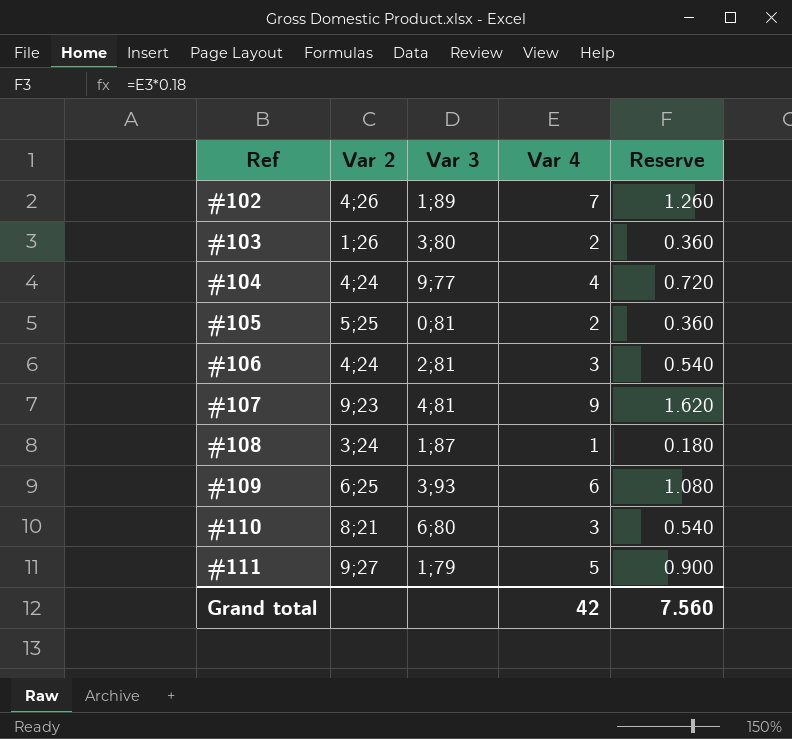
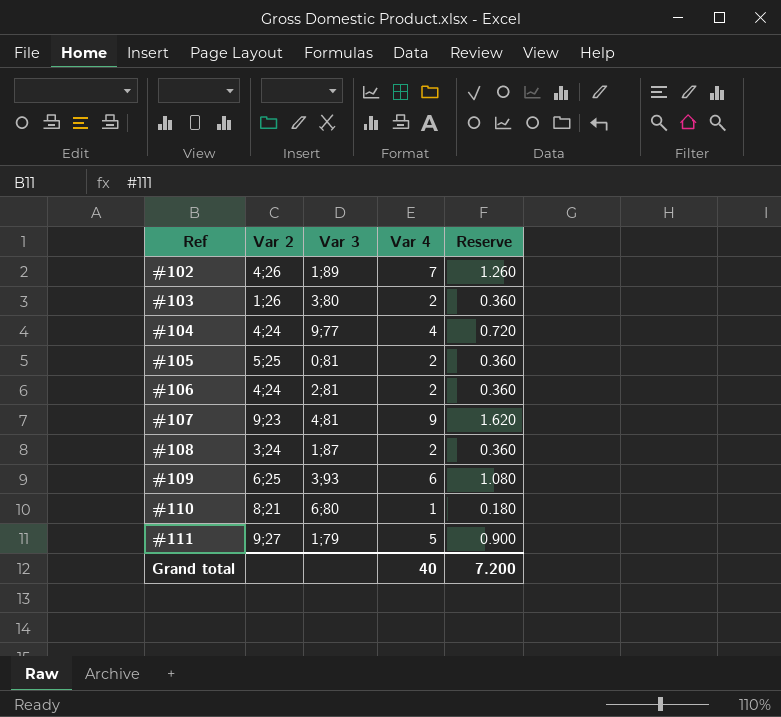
#106 | Var 4: 3 -> 2
#106 | Reserve: 0.540 -> 0.360
#108 | Var 4: 1 -> 2
#108 | Reserve: 0.180 -> 0.360
#110 | Var 4: 3 -> 1
#110 | Reserve: 0.540 -> 0.180
Grand total | Var 4: 42 -> 40
Grand total | Reserve: 7.560 -> 7.200

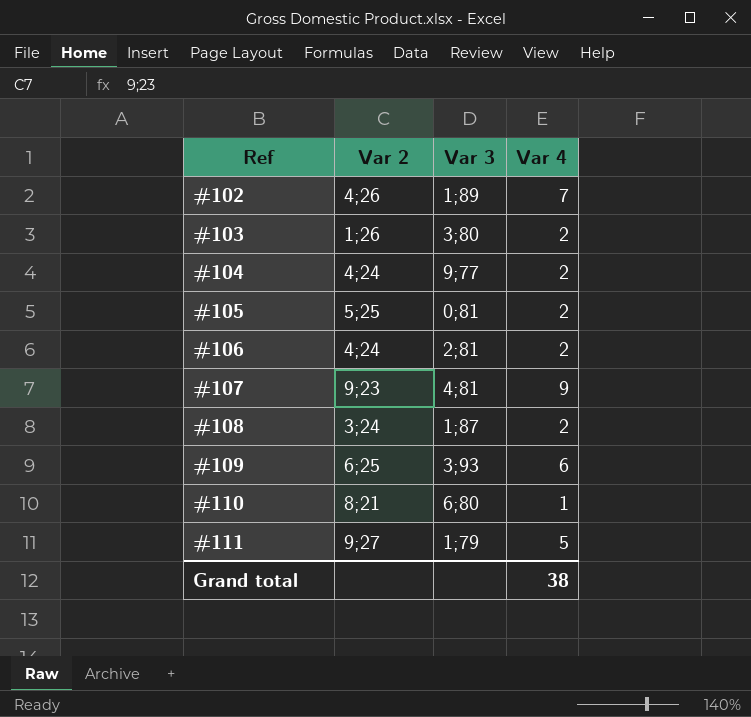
column Reserve | formula: [Var 4] * 0.18 -> none
#104 | Var 4: 4 -> 2
Grand total | Var 4: 40 -> 38

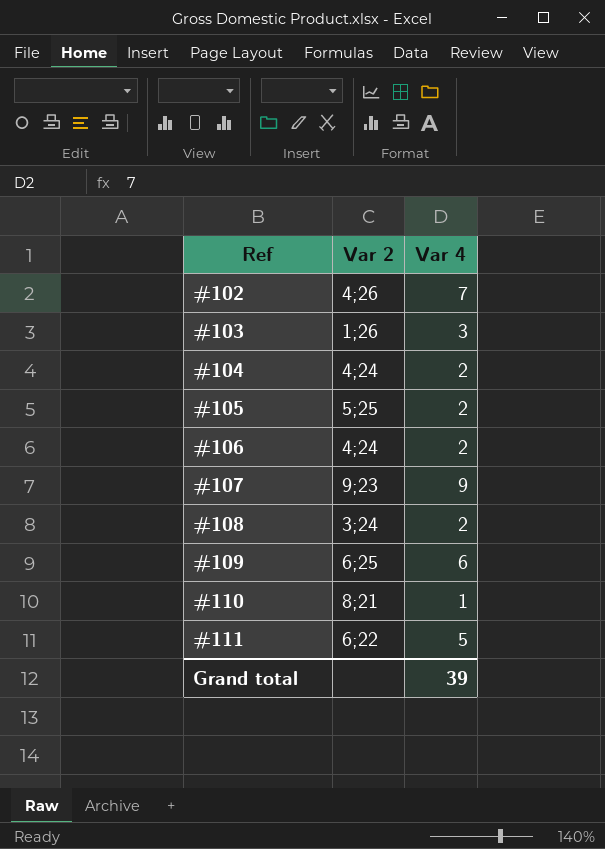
column Var 3 | position: 3 -> none
#103 | Var 4: 2 -> 3
#111 | Var 2: 9;27 -> 6;22
Grand total | Var 4: 38 -> 39

